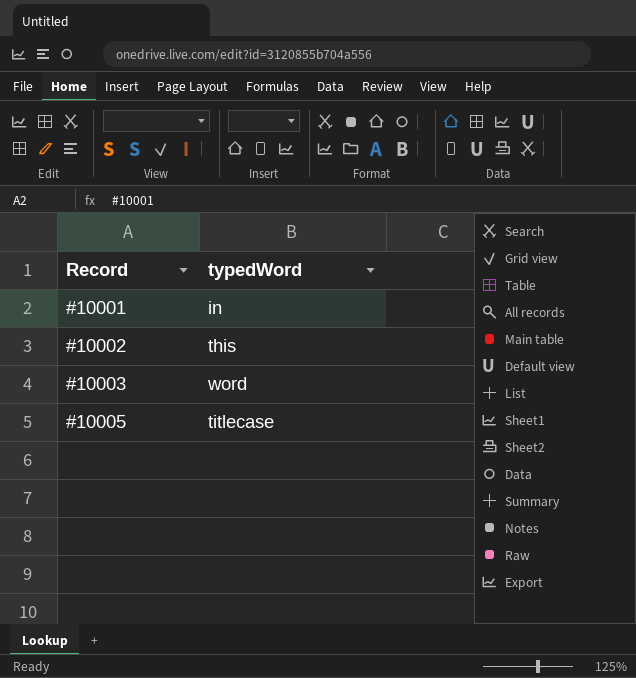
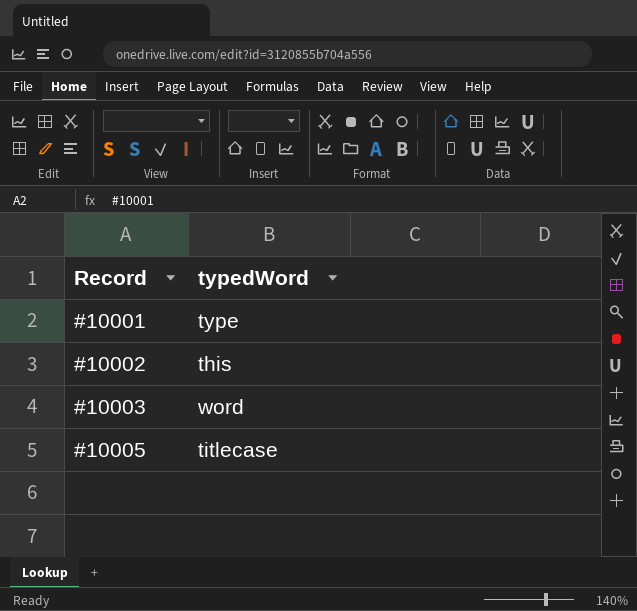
#10001 | typedWord: in -> type

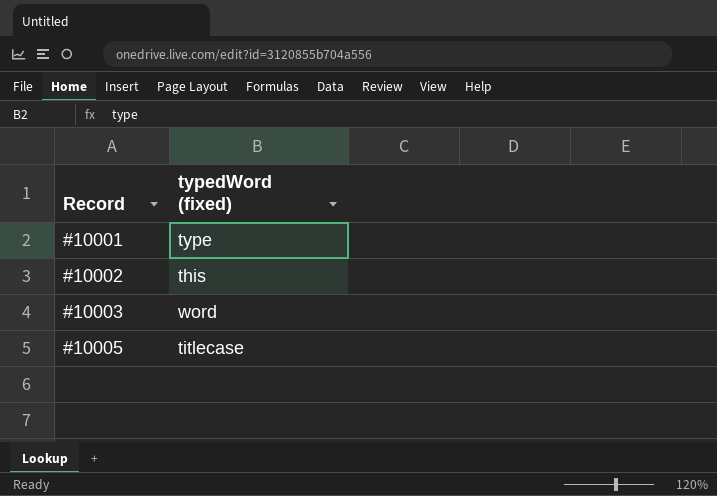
column name: typedWord -> typedWord (fixed)

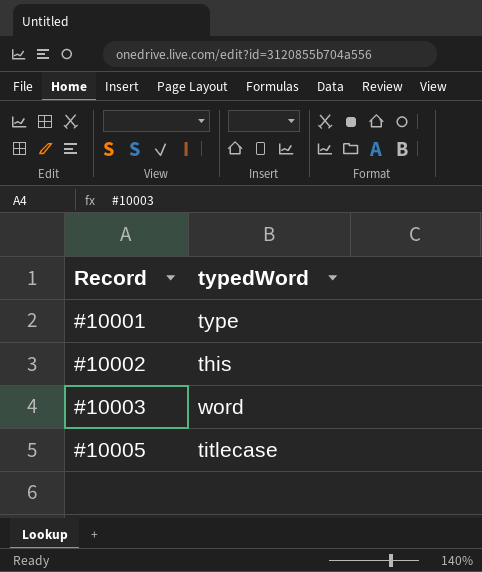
column name: typedWord (fixed) -> typedWord

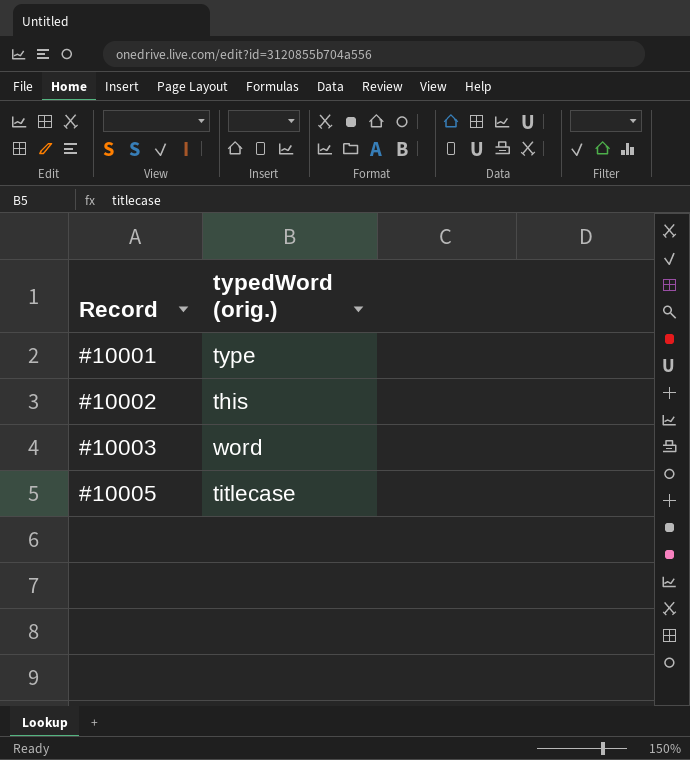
column name: typedWord -> typedWord (orig.)

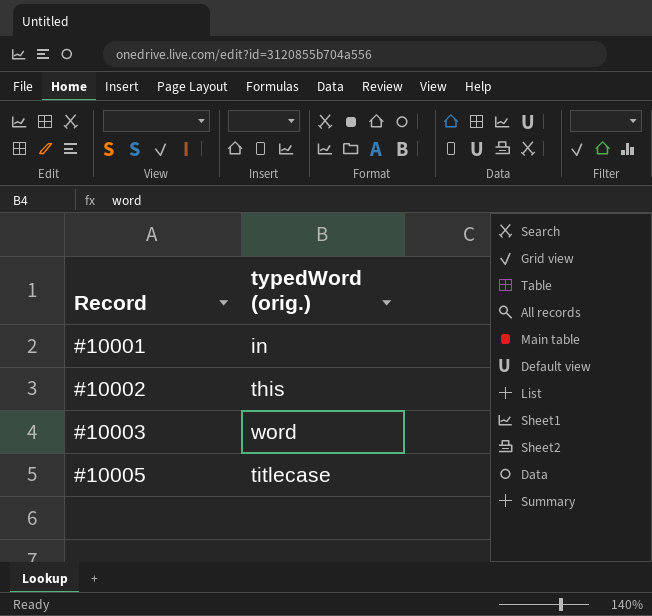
#10001 | typedWord (orig.): type -> in

